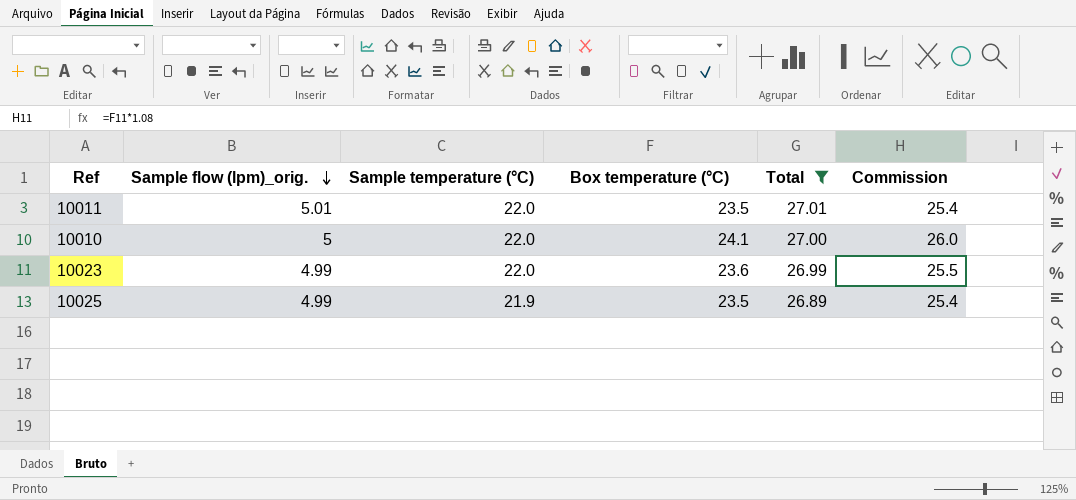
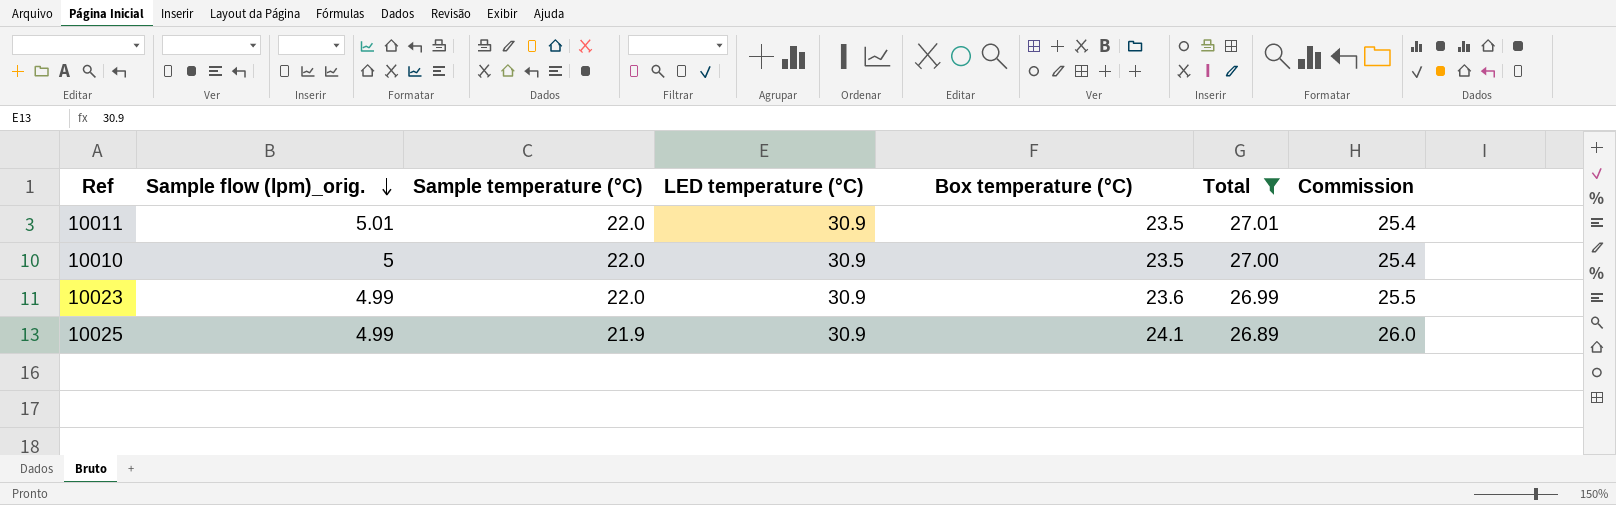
column LED temperature (°C) | position: none -> 4
10010 | Box temperature (°C): 24.1 -> 23.5
10010 | Commission: 26.0 -> 25.4
10025 | Box temperature (°C): 23.5 -> 24.1
10025 | Commission: 25.4 -> 26.0

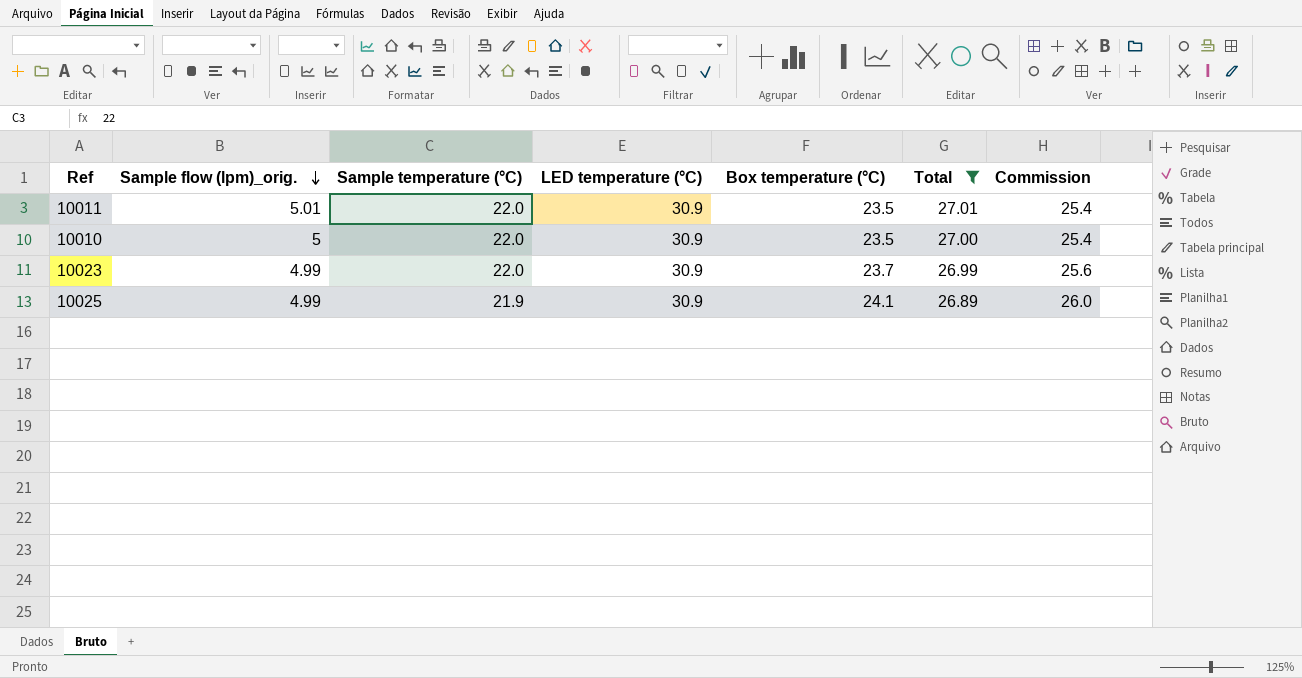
10023 | Box temperature (°C): 23.6 -> 23.7
10023 | Commission: 25.5 -> 25.6

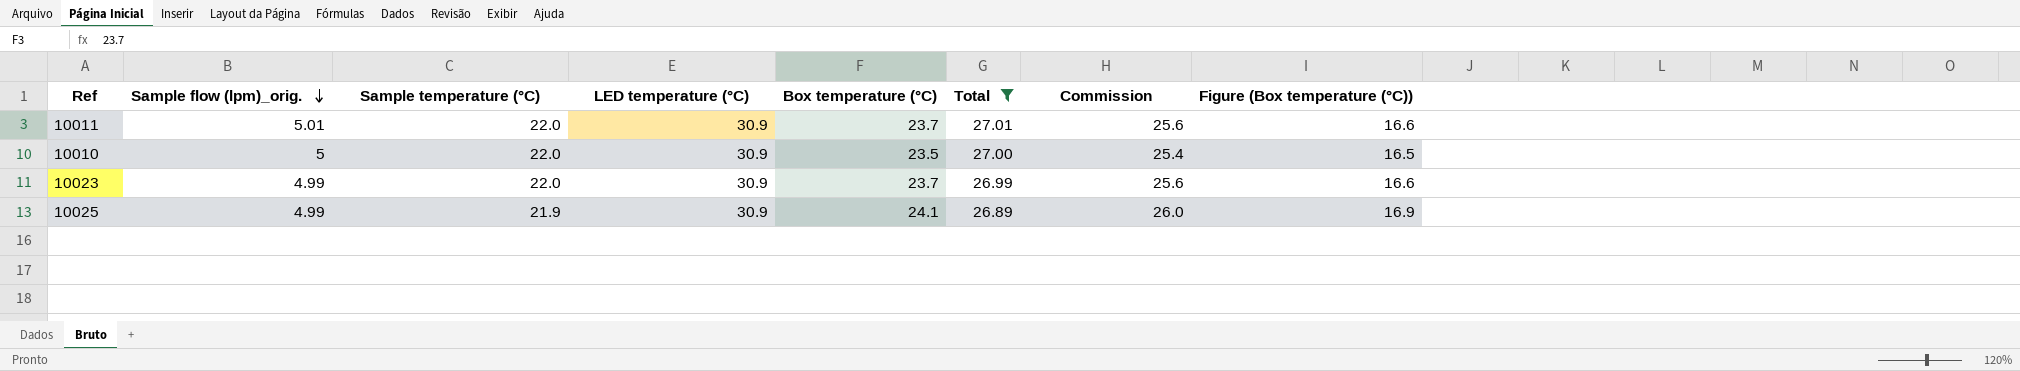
column Figure (Box temperature (°C)) | formula: none -> [Box temperature (°C)] * 0.7
10011 | Box temperature (°C): 23.5 -> 23.7
10011 | Commission: 25.4 -> 25.6

